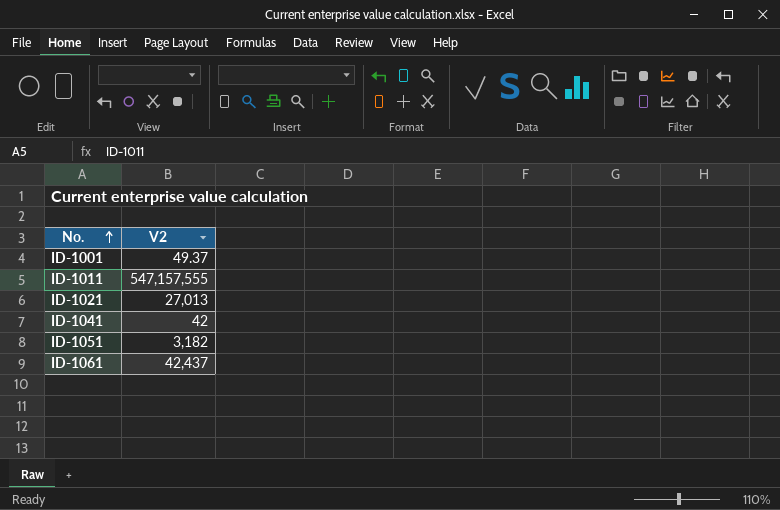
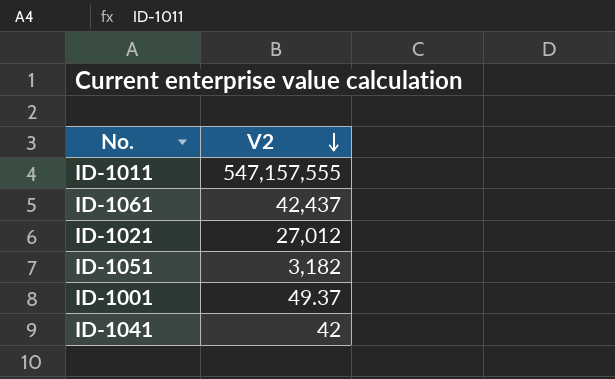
row order: No. ascending -> V2 descending
ID-1021 | V2: 27,013 -> 27,012

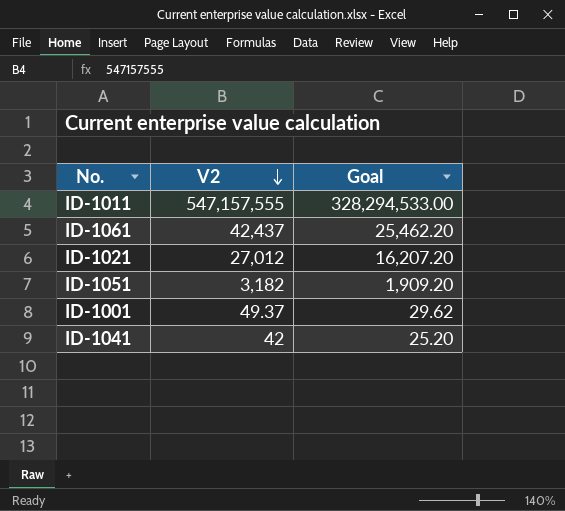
column Goal | formula: none -> [V2] * 0.6

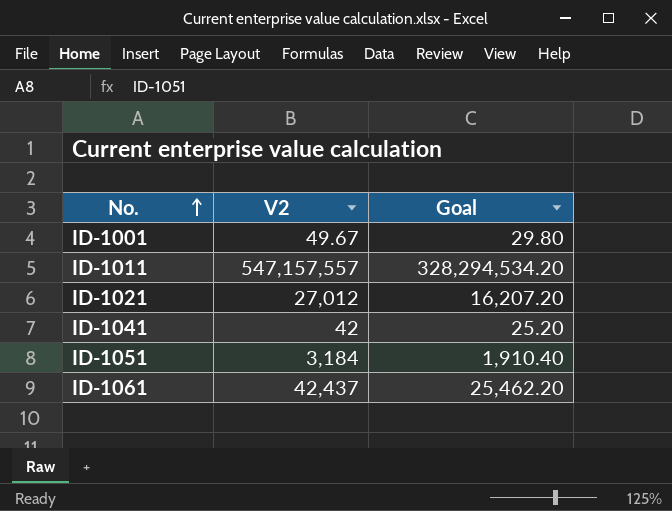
row order: V2 descending -> No. ascending
ID-1001 | V2: 49.37 -> 49.67
ID-1001 | Goal: 29.62 -> 29.80
ID-1011 | V2: 547,157,555 -> 547,157,557
ID-1011 | Goal: 328,294,533.00 -> 328,294,534.20
ID-1051 | V2: 3,182 -> 3,184
ID-1051 | Goal: 1,909.20 -> 1,910.40

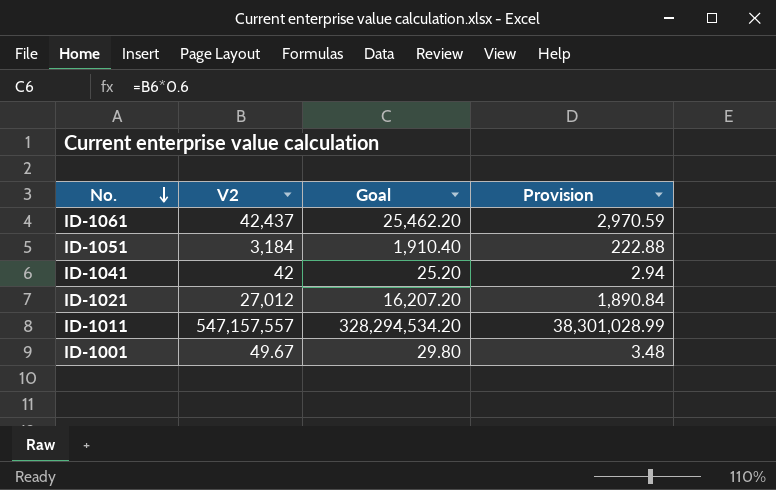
row order: No. ascending -> No. descending
column Provision | formula: none -> [V2] * 0.07

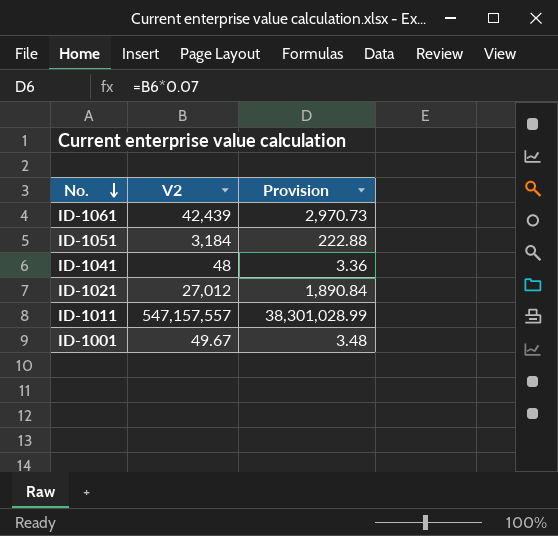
column Goal | formula: [V2] * 0.6 -> none
ID-1061 | V2: 42,437 -> 42,439
ID-1061 | Provision: 2,970.59 -> 2,970.73
ID-1041 | V2: 42 -> 48
ID-1041 | Provision: 2.94 -> 3.36

